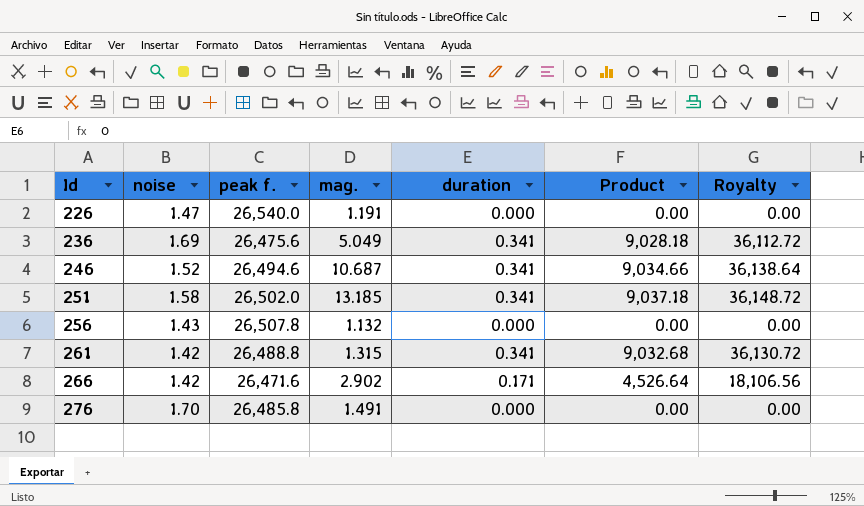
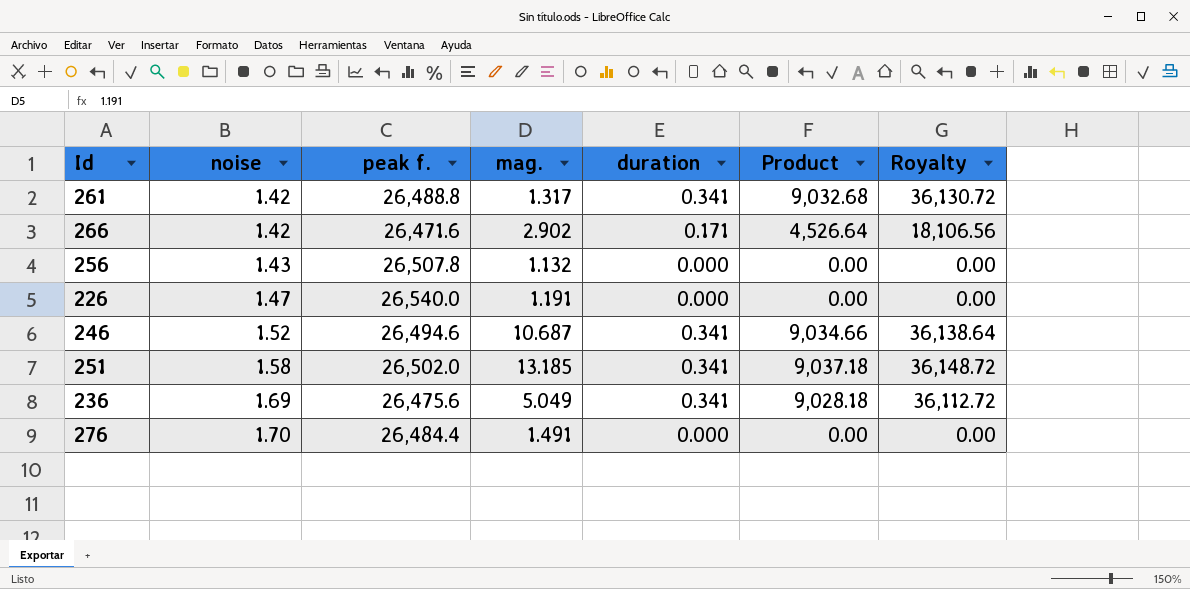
row order: Id ascending -> noise ascending
261 | mag.: 1.315 -> 1.317
276 | peak f.: 26,485.8 -> 26,484.4

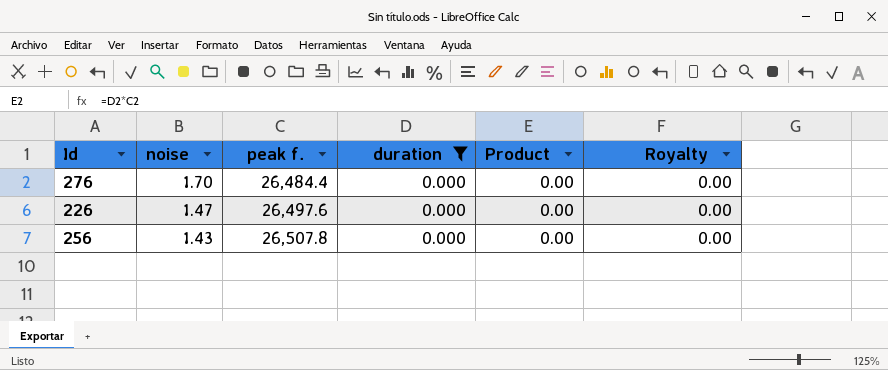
filter: none -> duration = 0.000
row order: noise ascending -> noise descending
column mag. | position: 4 -> none
226 | peak f.: 26,540.0 -> 26,497.6

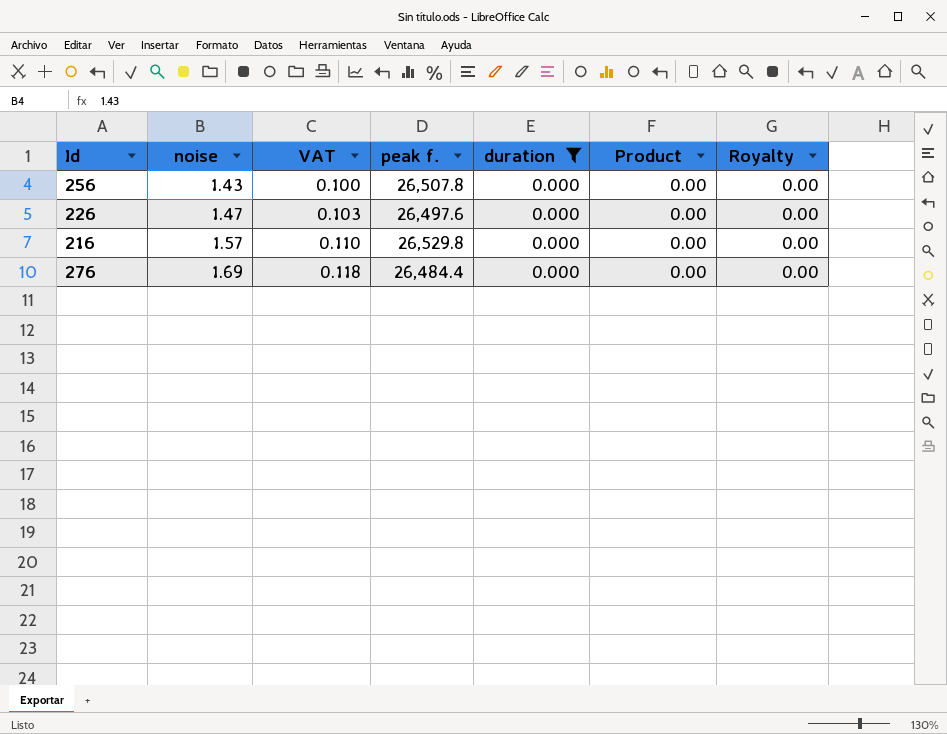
row order: noise descending -> noise ascending
column VAT | formula: none -> [noise] * 0.07
row 216: none -> 1.57 | 0.110 | 26,529.8 | 0.000 | 0.00 | 0.00
276 | noise: 1.70 -> 1.69

